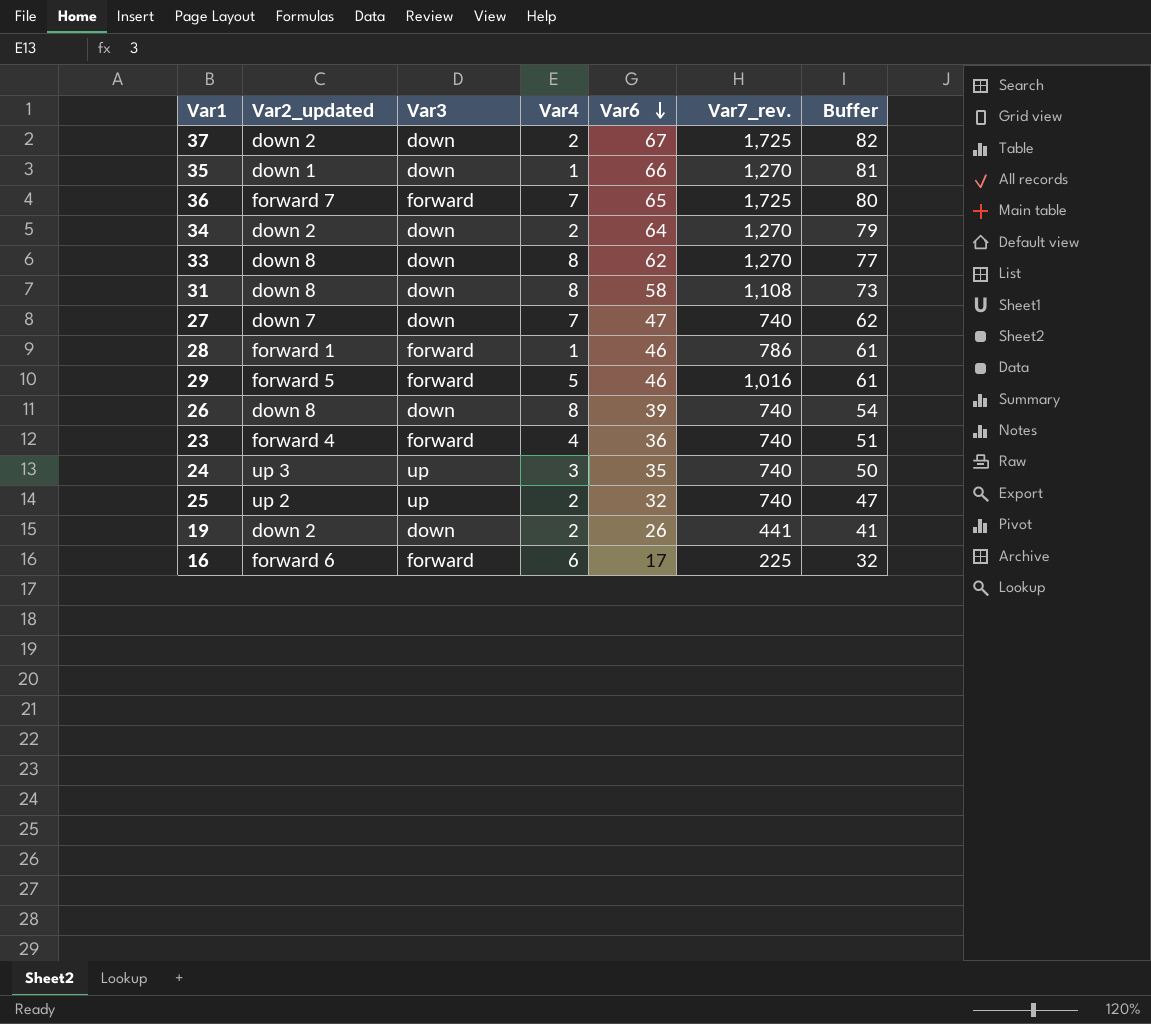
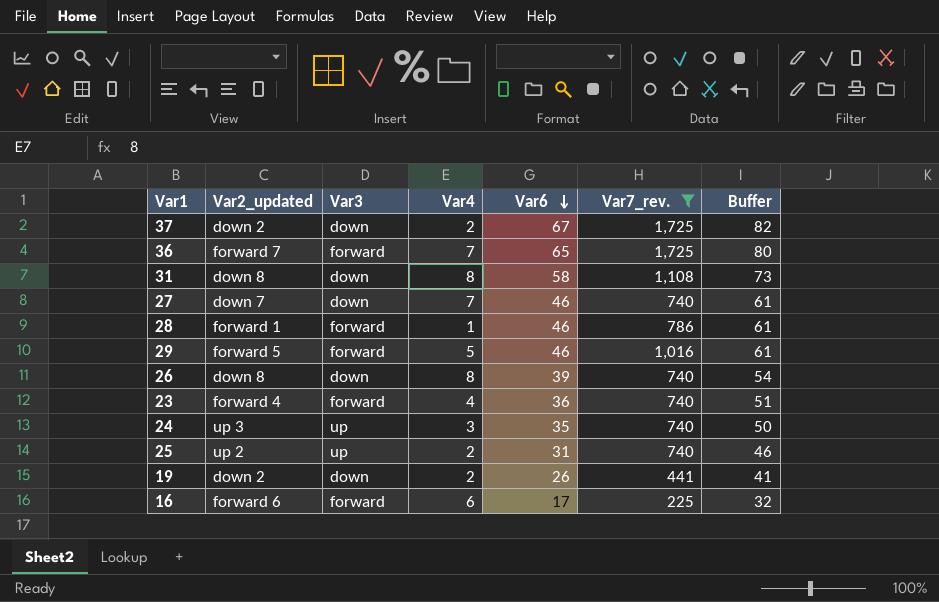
filter: none -> Var7_rev. != 1,270
27 | Var6: 47 -> 46
27 | Buffer: 62 -> 61
25 | Var6: 32 -> 31
25 | Buffer: 47 -> 46

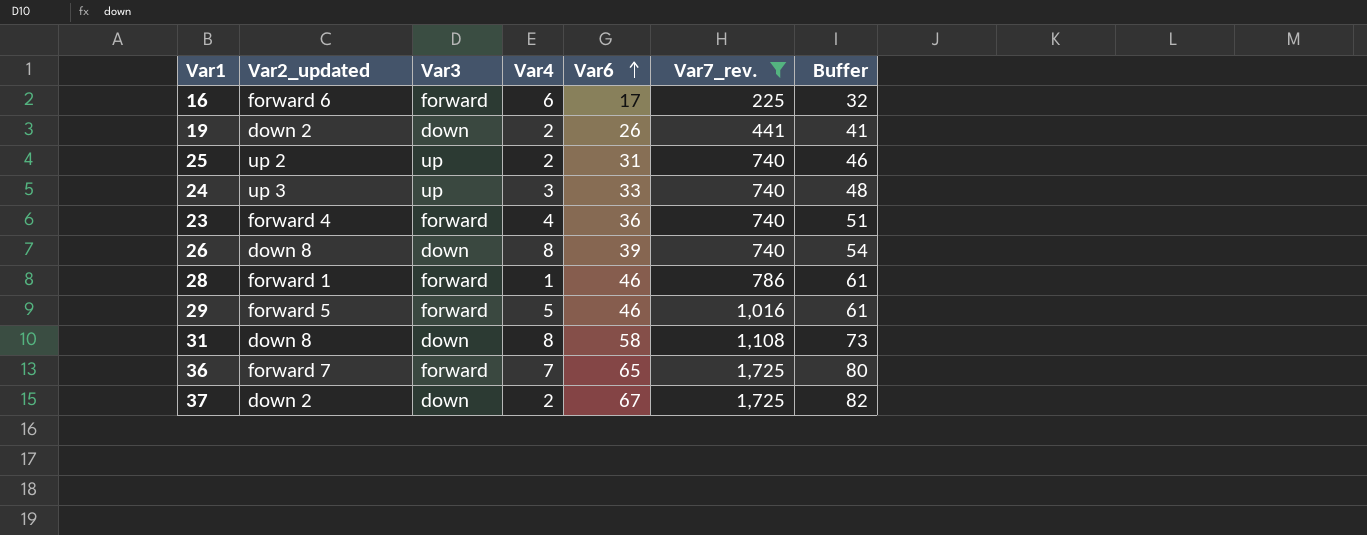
row order: Var6 descending -> Var6 ascending
row 27: down 7 | down | 7 | 46 | 740 | 61 -> none
24 | Var6: 35 -> 33
24 | Buffer: 50 -> 48

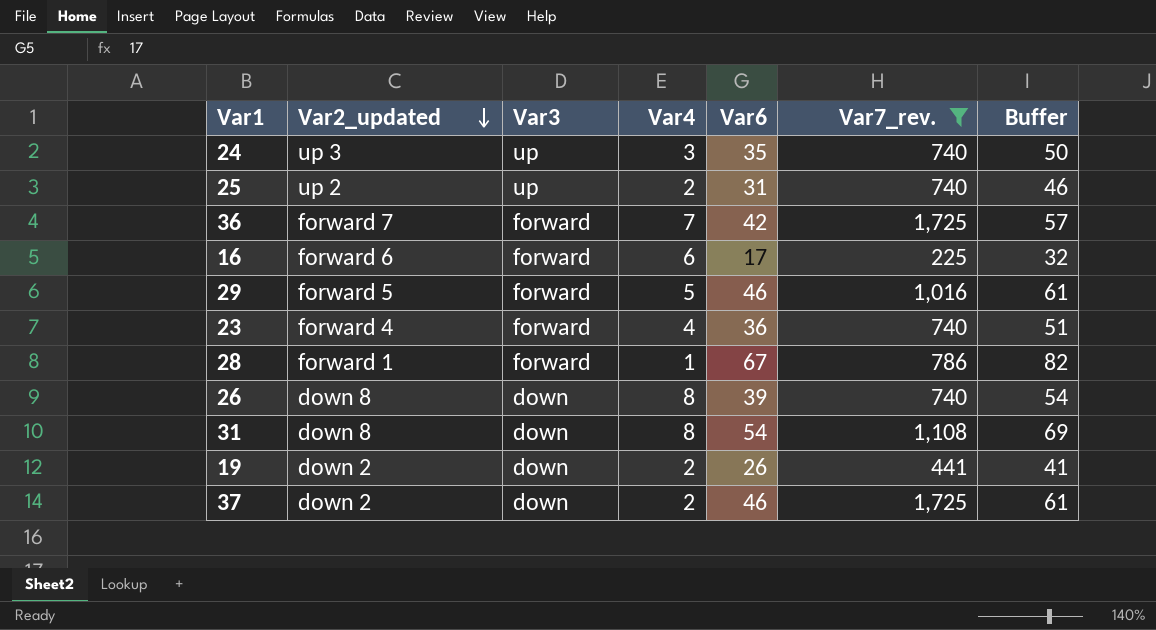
row order: Var6 ascending -> Var2_updated descending
24 | Var6: 33 -> 35
24 | Buffer: 48 -> 50
36 | Var6: 65 -> 42
36 | Buffer: 80 -> 57
28 | Var6: 46 -> 67
28 | Buffer: 61 -> 82
31 | Var6: 58 -> 54
31 | Buffer: 73 -> 69
37 | Var6: 67 -> 46
37 | Buffer: 82 -> 61

